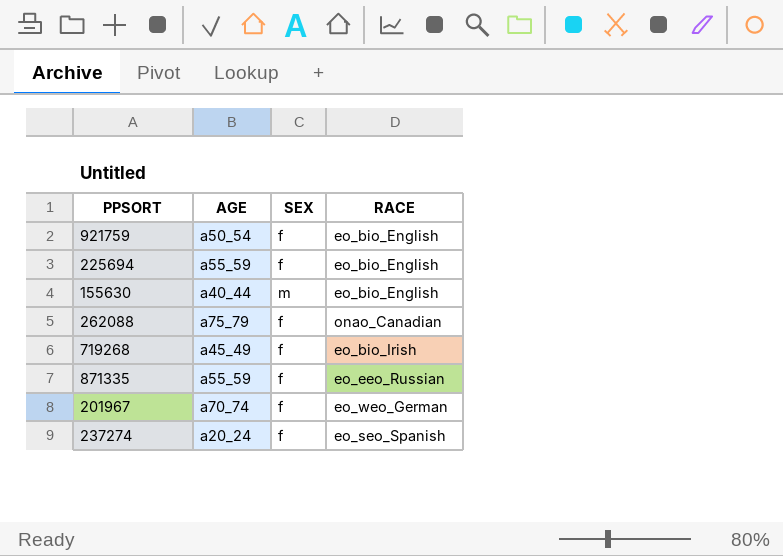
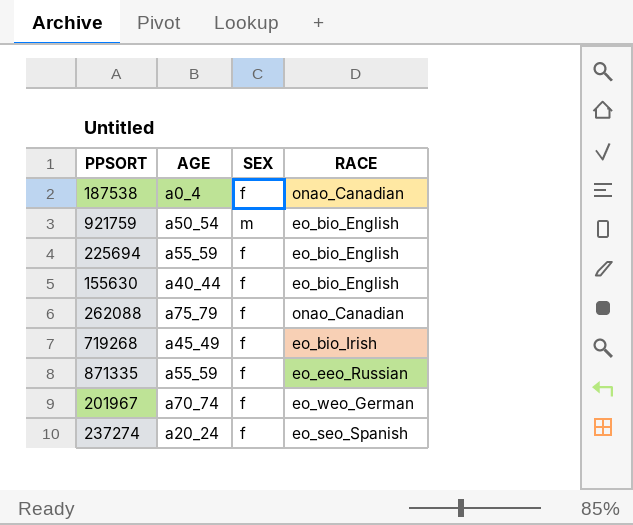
row 187538: none -> a0_4 | f | onao_Canadian
921759 | SEX: f -> m
155630 | SEX: m -> f

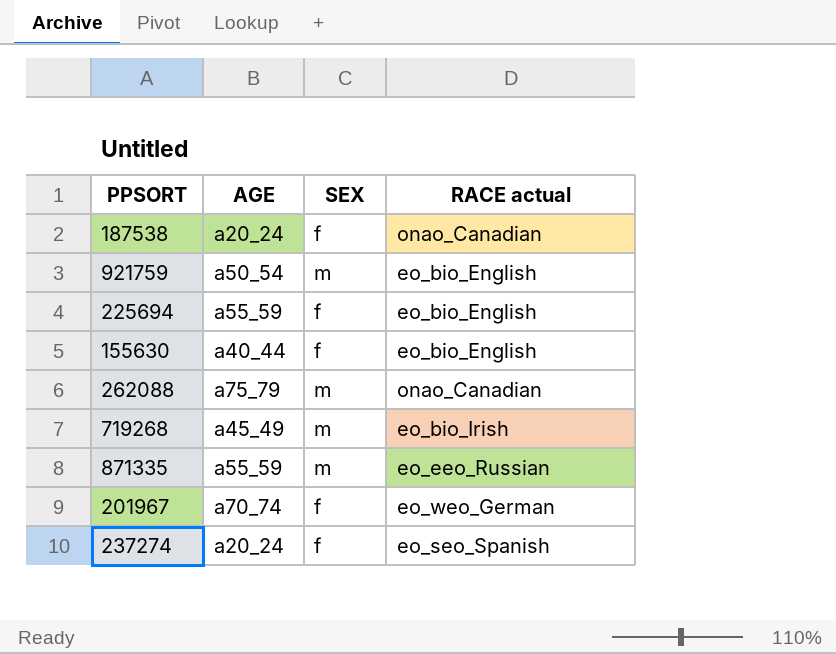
column name: RACE -> RACE actual
187538 | AGE: a0_4 -> a20_24
262088 | SEX: f -> m
719268 | SEX: f -> m
871335 | SEX: f -> m

